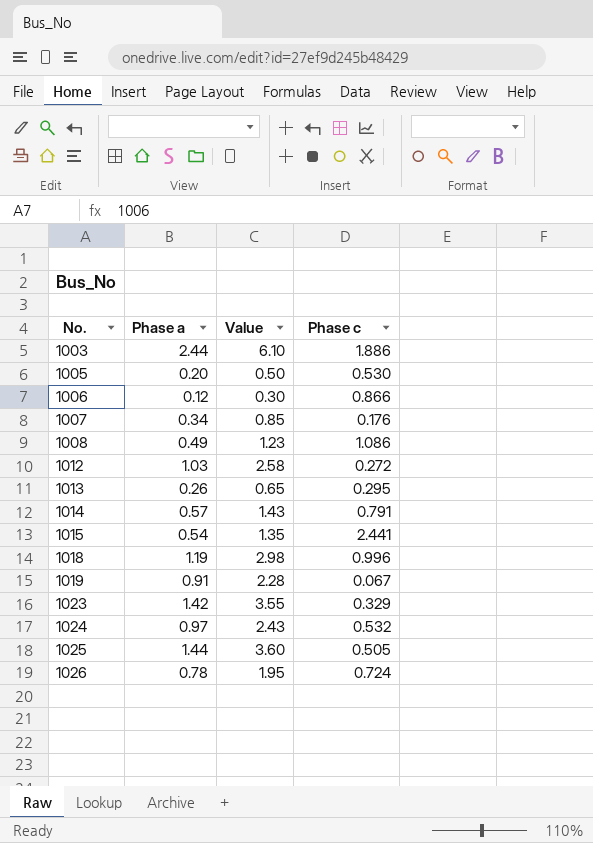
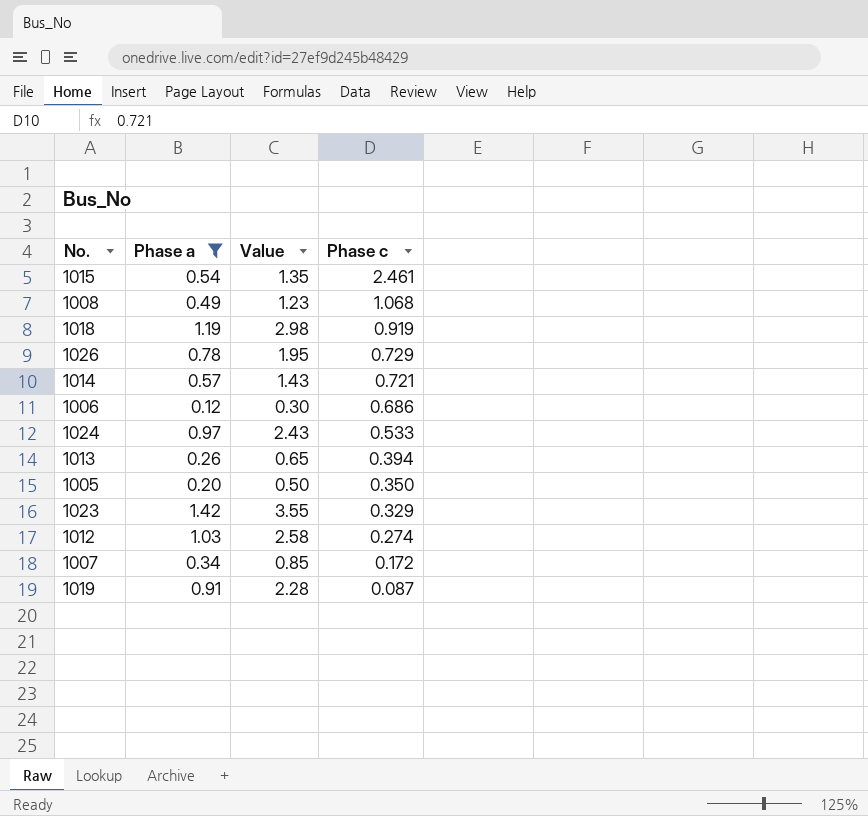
filter: none -> Phase a <= 1.42
row order: No. ascending -> Phase c descending
1015 | Phase c: 2.441 -> 2.461
1008 | Phase c: 1.086 -> 1.068
1018 | Phase c: 0.996 -> 0.919
1026 | Phase c: 0.724 -> 0.729
1014 | Phase c: 0.791 -> 0.721
1006 | Phase c: 0.866 -> 0.686
1024 | Phase c: 0.532 -> 0.533
1013 | Phase c: 0.295 -> 0.394
1005 | Phase c: 0.530 -> 0.350
1012 | Phase c: 0.272 -> 0.274
1007 | Phase c: 0.176 -> 0.172
1019 | Phase c: 0.067 -> 0.087

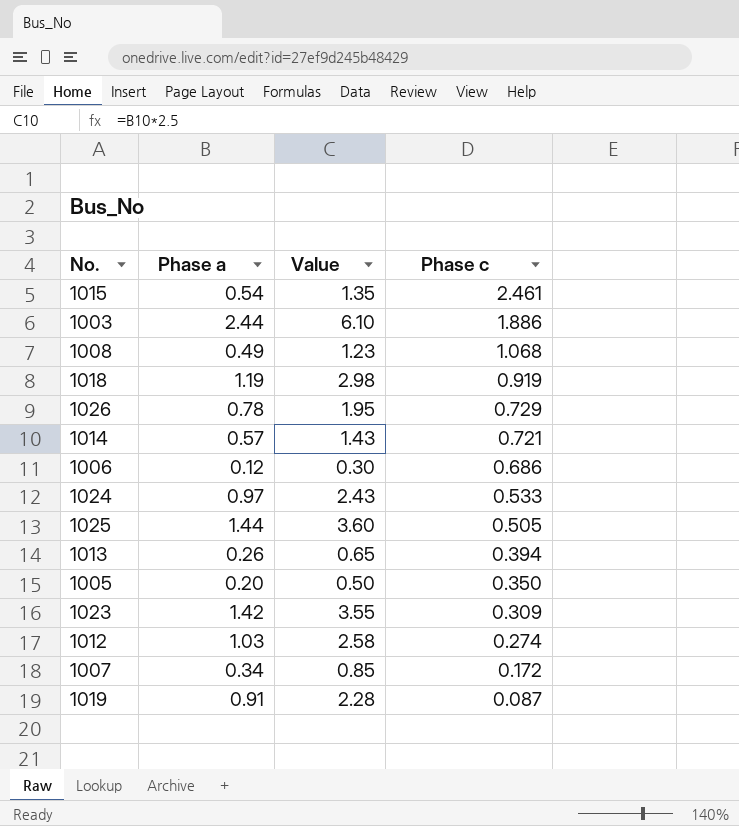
filter: Phase a <= 1.42 -> none
1023 | Phase c: 0.329 -> 0.309

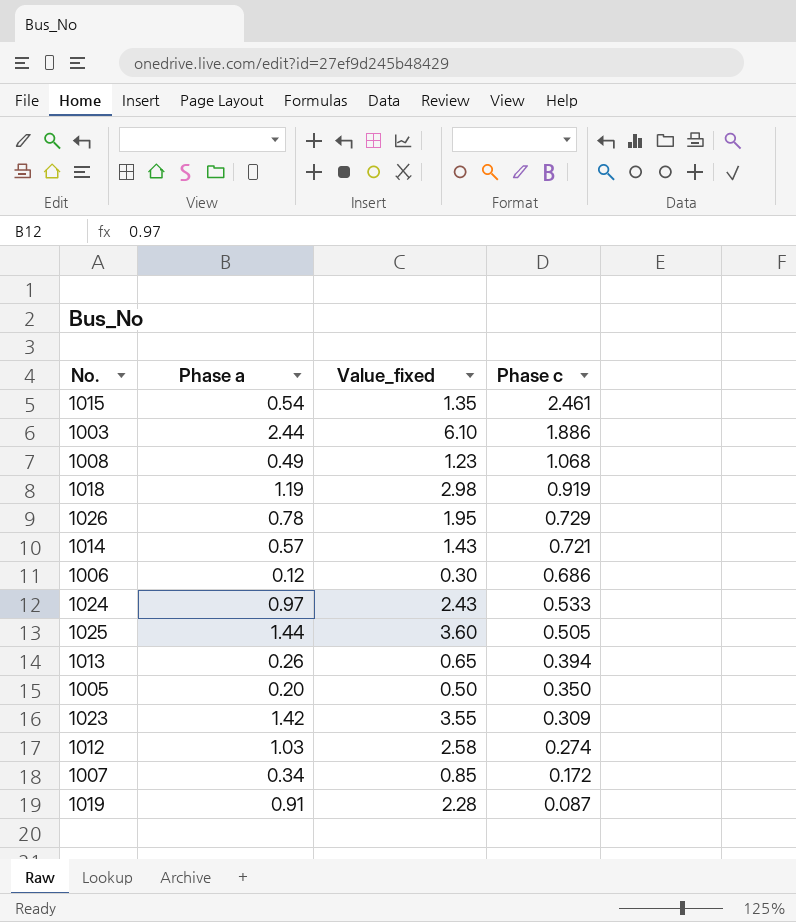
column name: Value -> Value_fixed

